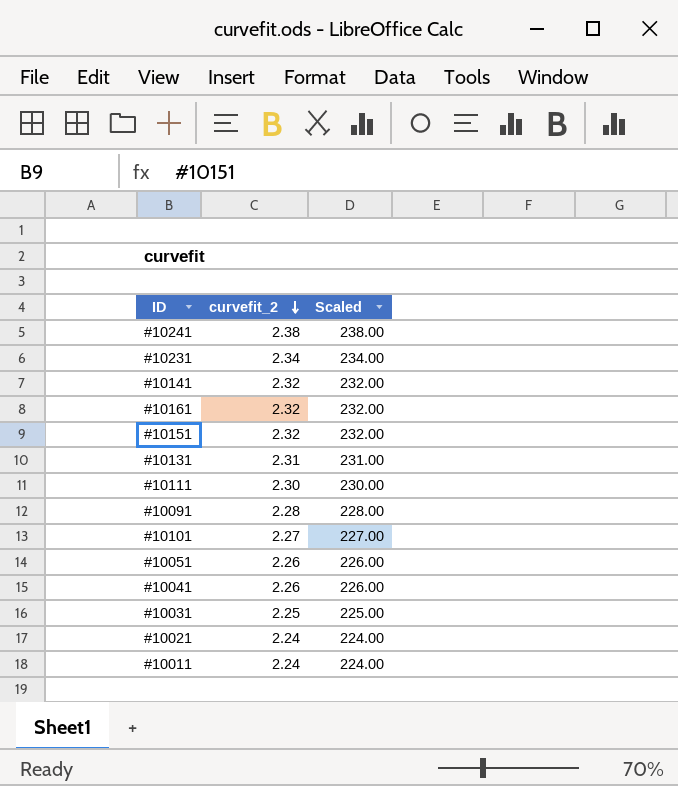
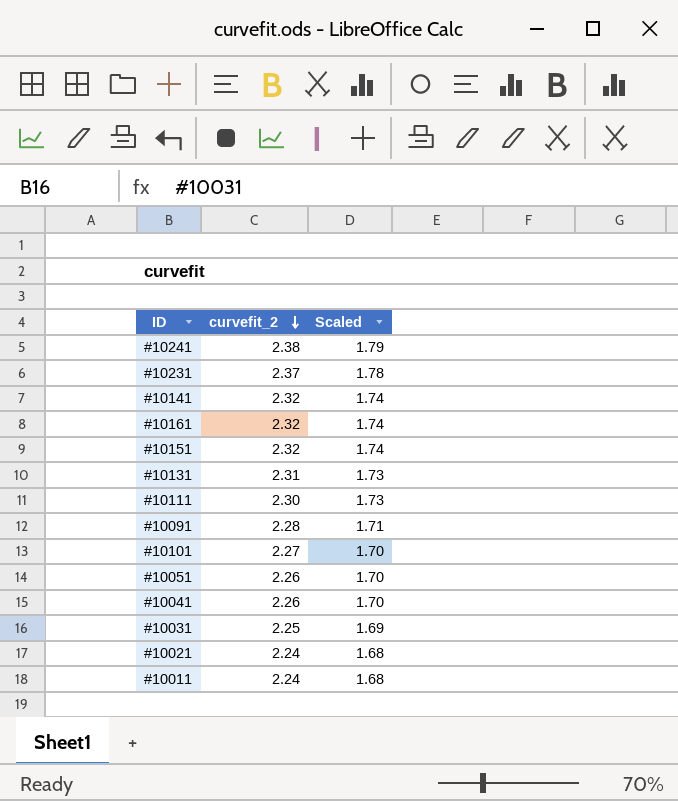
column Scaled | formula: [curvefit_2] * 100 -> [curvefit_2] * 0.75
#10231 | curvefit_2: 2.34 -> 2.37

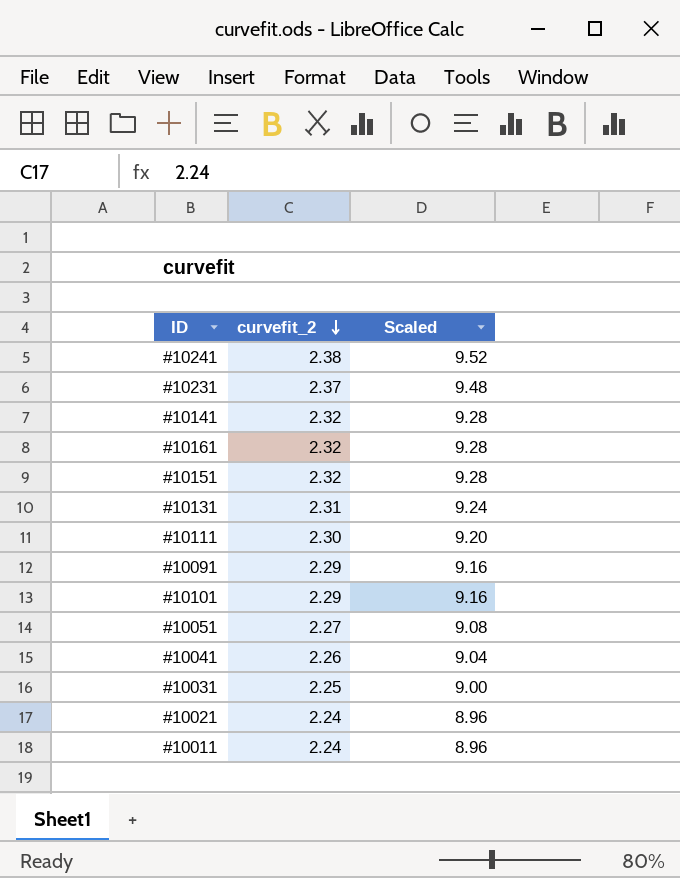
column Scaled | formula: [curvefit_2] * 0.75 -> [curvefit_2] * 4
#10091 | curvefit_2: 2.28 -> 2.29
#10101 | curvefit_2: 2.27 -> 2.29
#10051 | curvefit_2: 2.26 -> 2.27

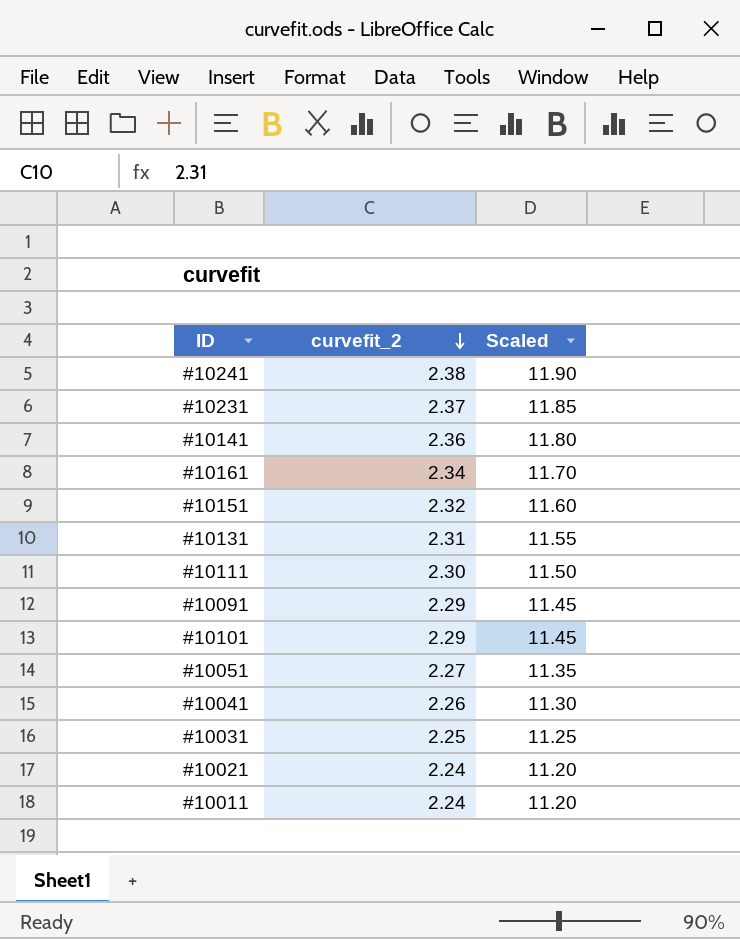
column Scaled | formula: [curvefit_2] * 4 -> [curvefit_2] * 5
#10141 | curvefit_2: 2.32 -> 2.36
#10161 | curvefit_2: 2.32 -> 2.34

